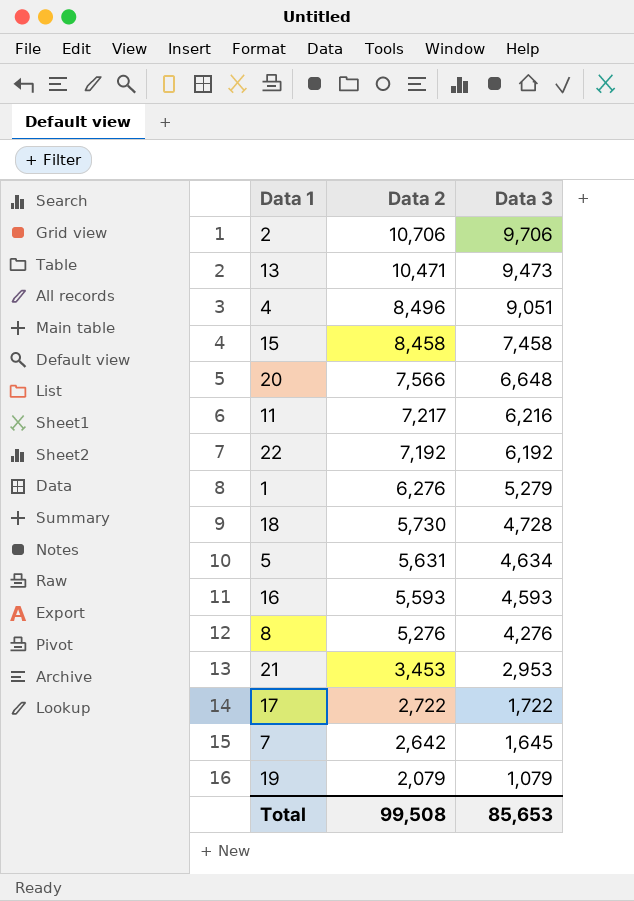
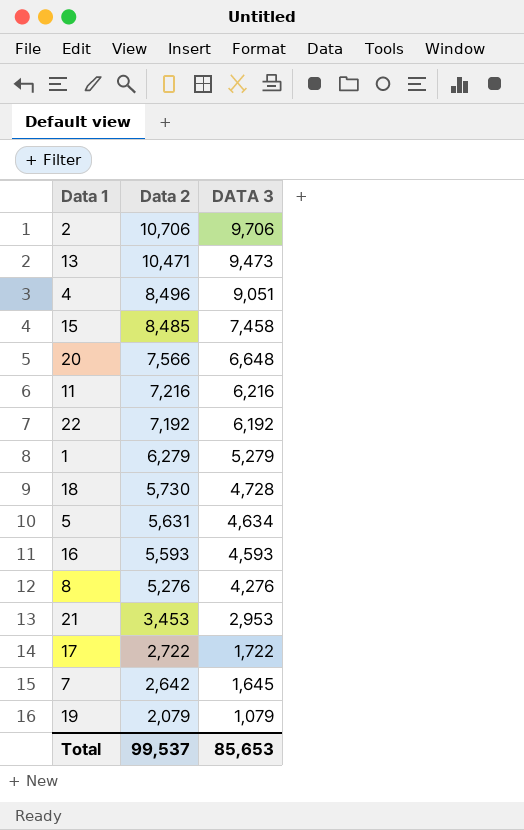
column name: Data 3 -> DATA 3
15 | Data 2: 8,458 -> 8,485
11 | Data 2: 7,217 -> 7,216
1 | Data 2: 6,276 -> 6,279
Total | Data 2: 99,508 -> 99,537

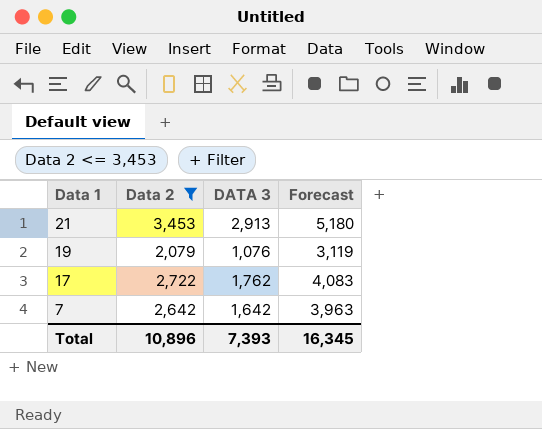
filter: none -> Data 2 <= 3,453
row order: Data 2 descending -> Data 1 descending
column Forecast | formula: none -> [Data 2] * 1.5
21 | DATA 3: 2,953 -> 2,913
19 | DATA 3: 1,079 -> 1,076
17 | DATA 3: 1,722 -> 1,762
7 | DATA 3: 1,645 -> 1,642
Total | Data 2: 99,537 -> 10,896
Total | DATA 3: 85,653 -> 7,393

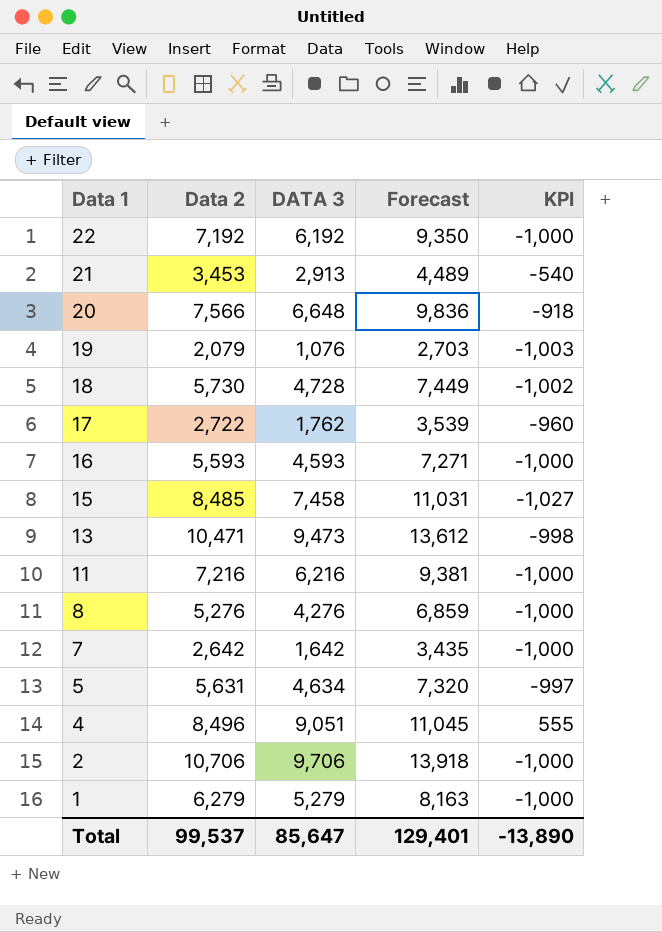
filter: Data 2 <= 3,453 -> none
column Forecast | formula: [Data 2] * 1.5 -> [Data 2] * 1.3
column KPI | formula: none -> [DATA 3] - [Data 2]
Total | Data 2: 10,896 -> 99,537
Total | DATA 3: 7,393 -> 85,647
Total | Forecast: 16,345 -> 129,401

